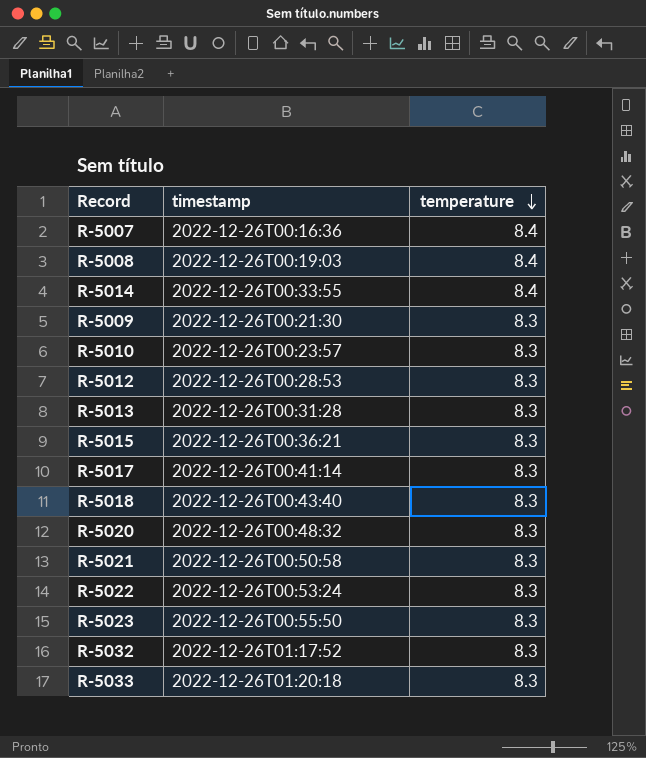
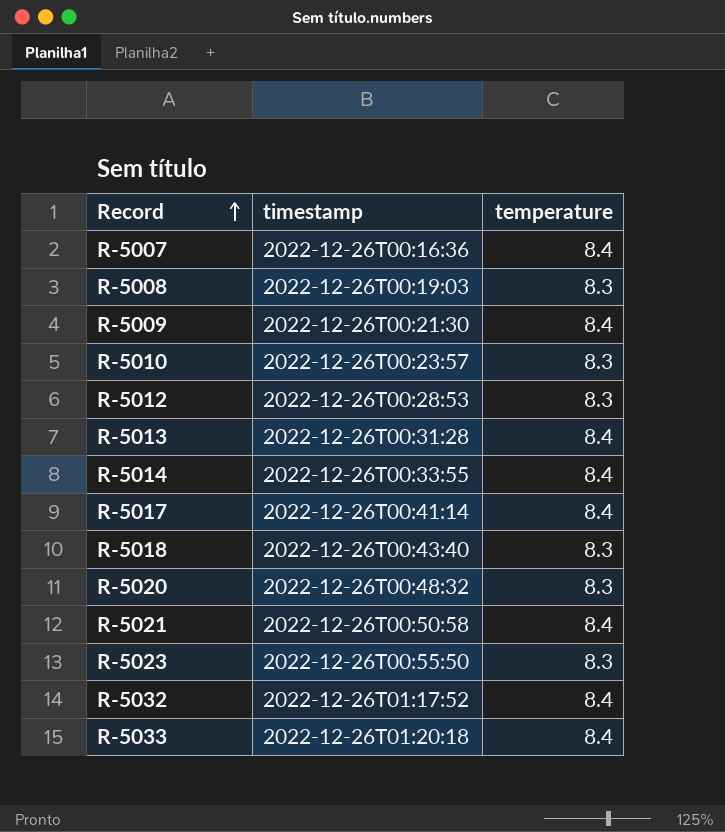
row order: temperature descending -> Record ascending
row R-5015: 2022-12-26T00:36:21 | 8.3 -> none
row R-5022: 2022-12-26T00:53:24 | 8.3 -> none
R-5008 | temperature: 8.4 -> 8.3
R-5009 | temperature: 8.3 -> 8.4
R-5013 | temperature: 8.3 -> 8.4
R-5017 | temperature: 8.3 -> 8.4
R-5021 | temperature: 8.3 -> 8.4
R-5032 | temperature: 8.3 -> 8.4
R-5033 | temperature: 8.3 -> 8.4

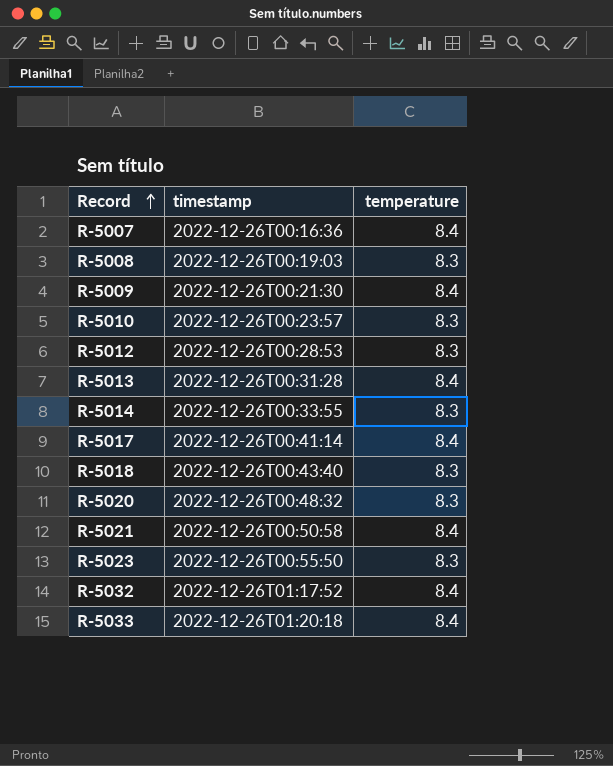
R-5014 | temperature: 8.4 -> 8.3

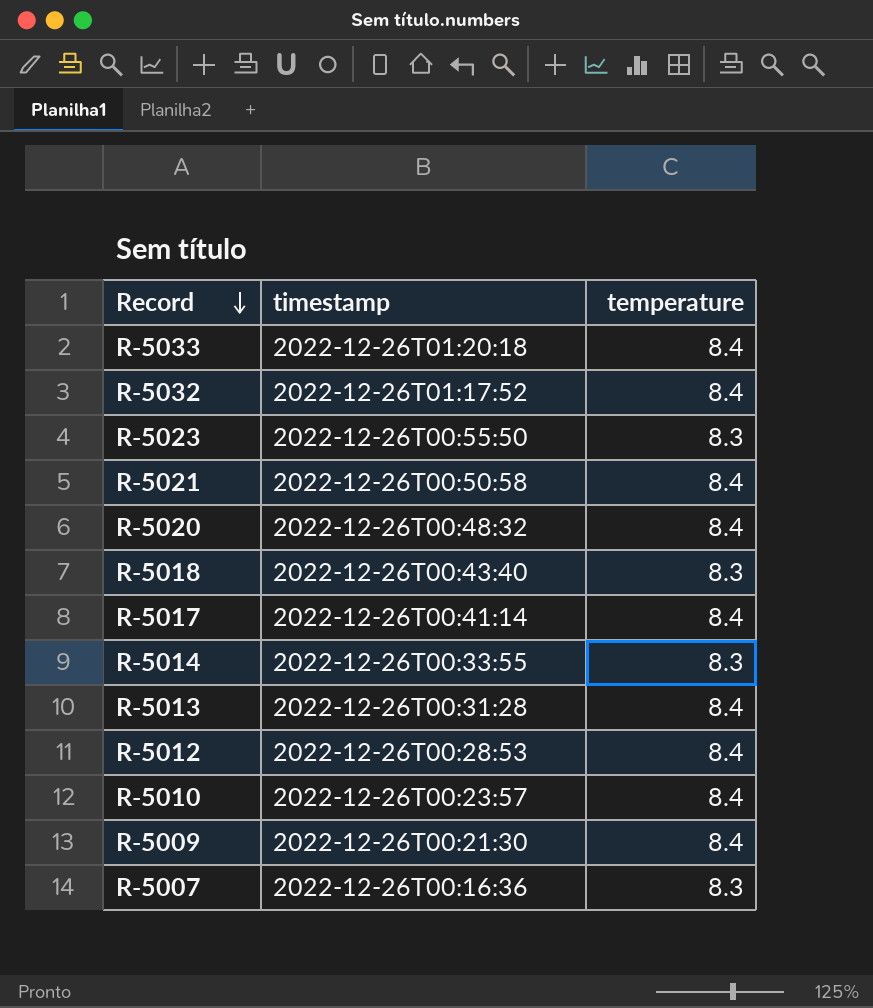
row order: Record ascending -> Record descending
row R-5008: 2022-12-26T00:19:03 | 8.3 -> none
R-5020 | temperature: 8.3 -> 8.4
R-5012 | temperature: 8.3 -> 8.4
R-5010 | temperature: 8.3 -> 8.4
R-5007 | temperature: 8.4 -> 8.3

